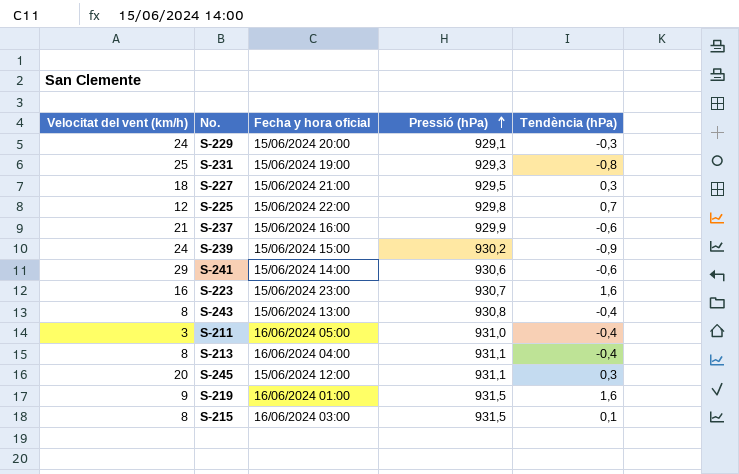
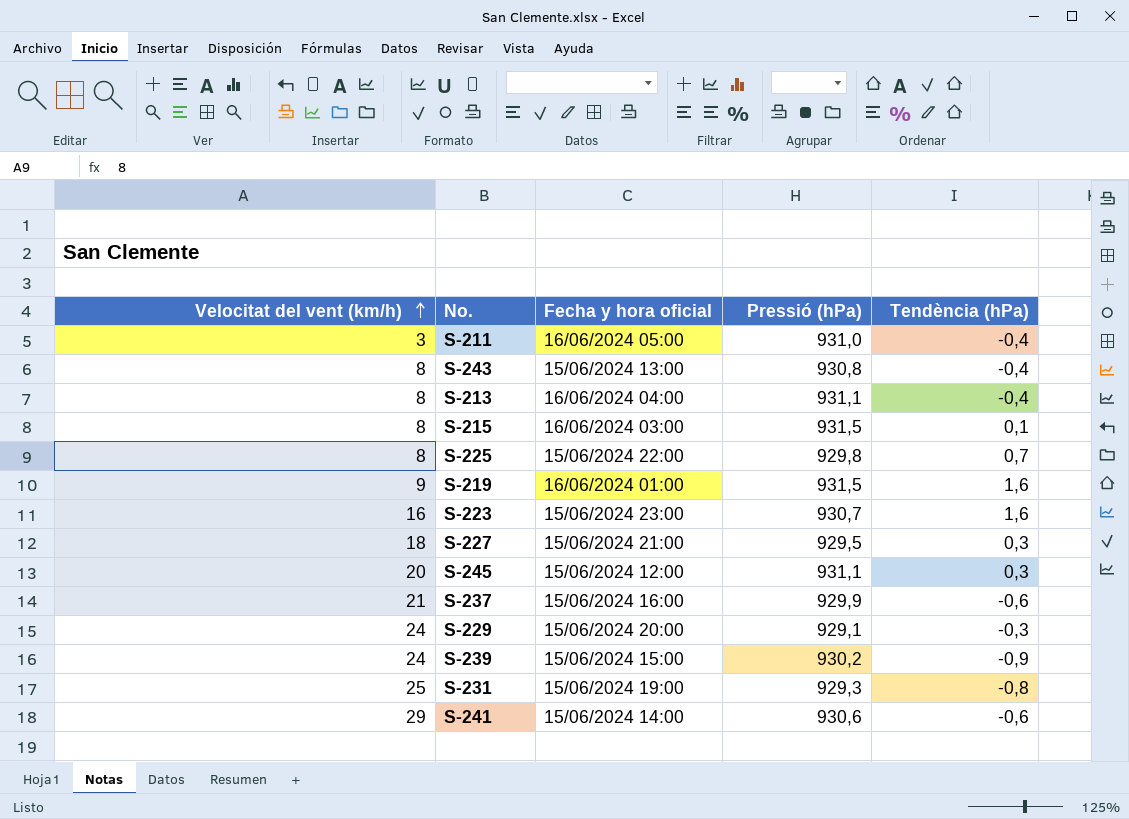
row order: Pressió (hPa) ascending -> Velocitat del vent (km/h) ascending
S-225 | Velocitat del vent (km/h): 12 -> 8

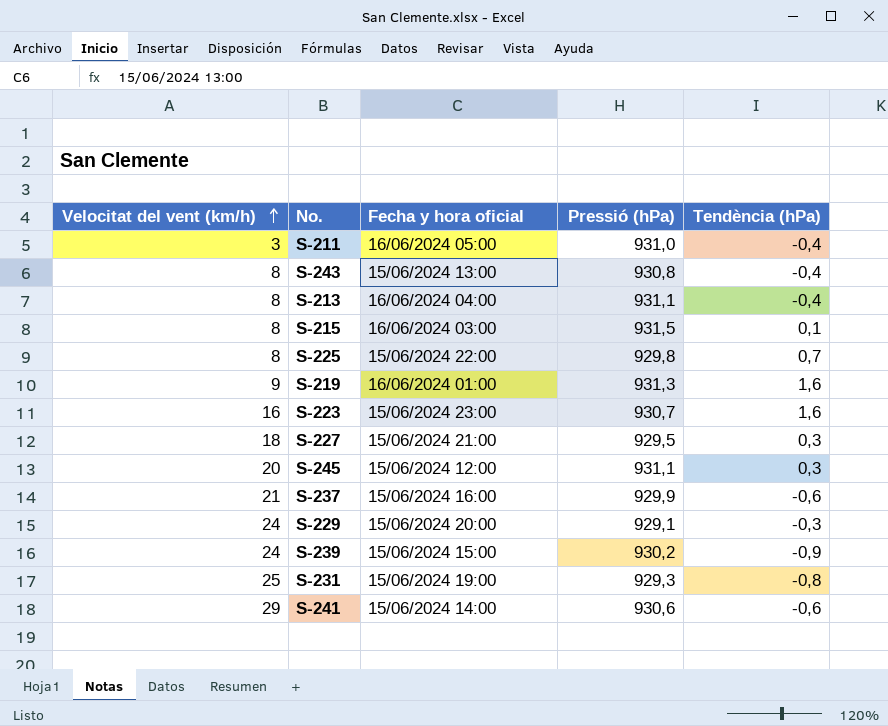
S-219 | Pressió (hPa): 931,5 -> 931,3

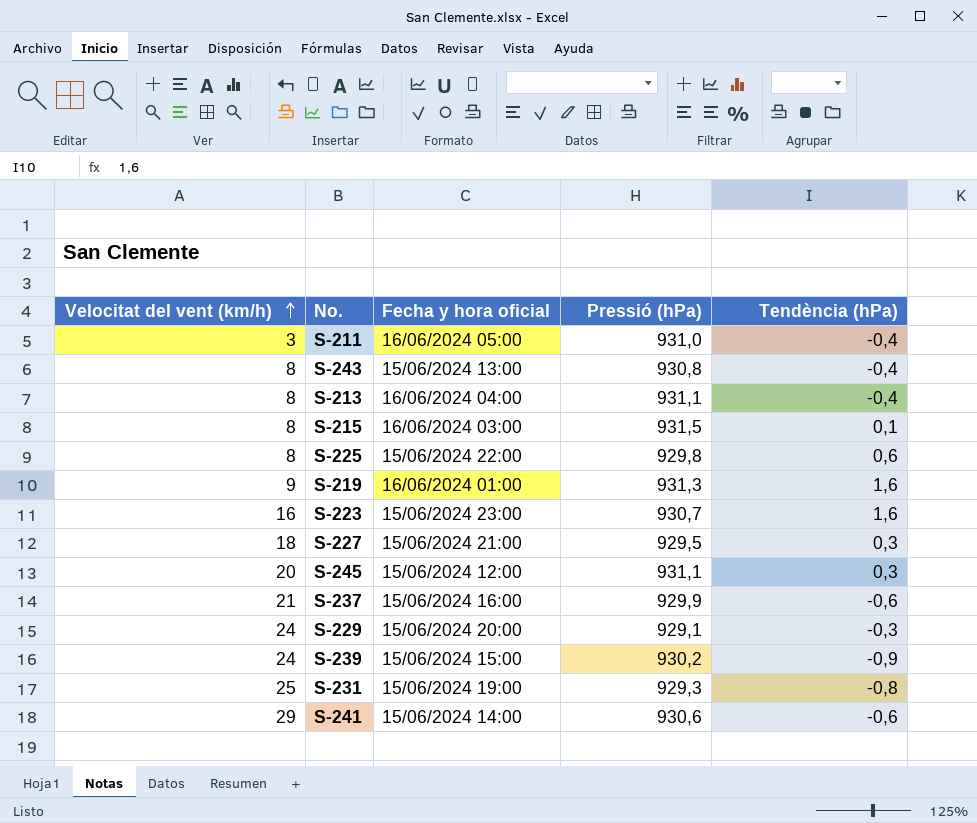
S-225 | Tendència (hPa): 0,7 -> 0,6

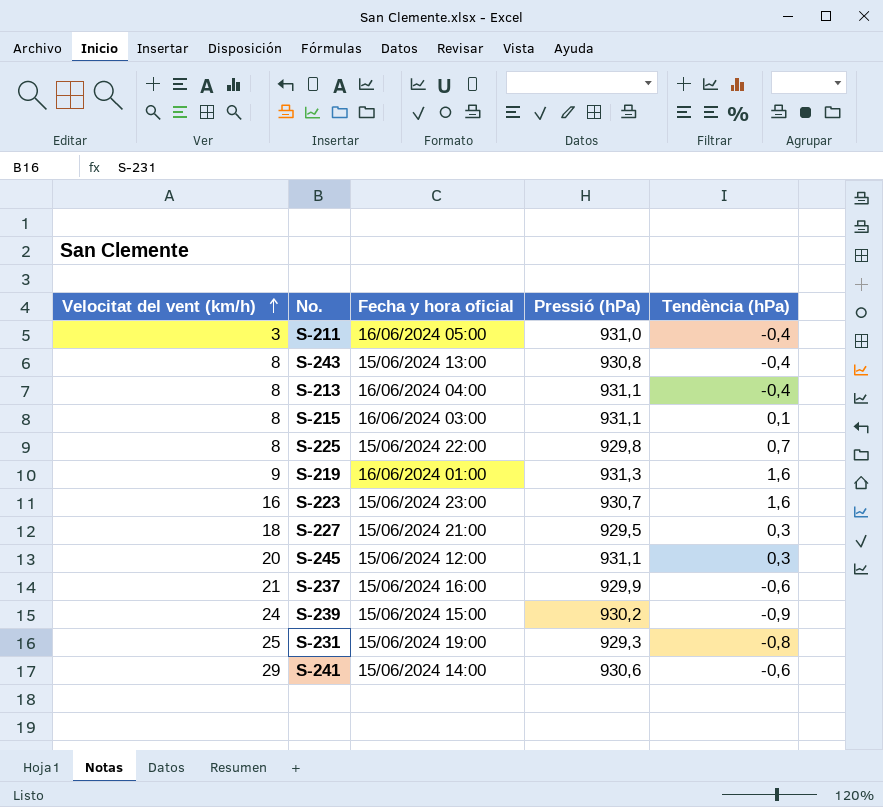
row S-229: 24 | 15/06/2024 20:00 | 929,1 | -0,3 -> none
S-215 | Pressió (hPa): 931,5 -> 931,1
S-225 | Tendència (hPa): 0,6 -> 0,7

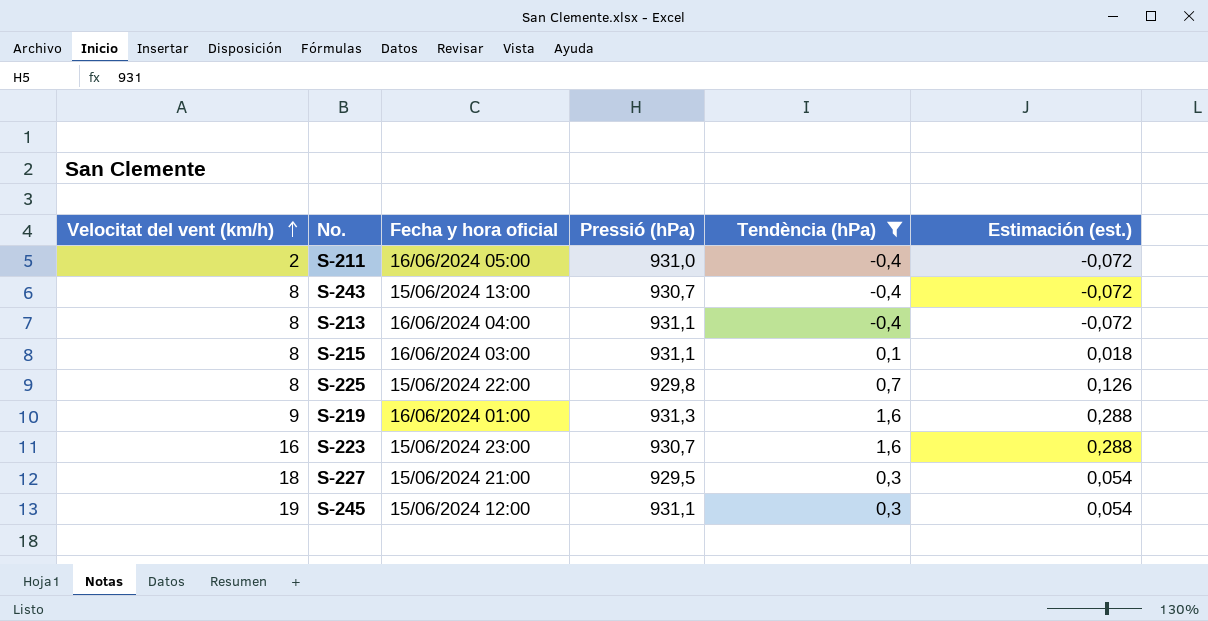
filter: none -> Tendència (hPa) >= -0,4
column Estimación (est.) | formula: none -> [Tendència (hPa)] * 0,18
S-211 | Velocitat del vent (km/h): 3 -> 2
S-243 | Pressió (hPa): 930,8 -> 930,7
S-245 | Velocitat del vent (km/h): 20 -> 19

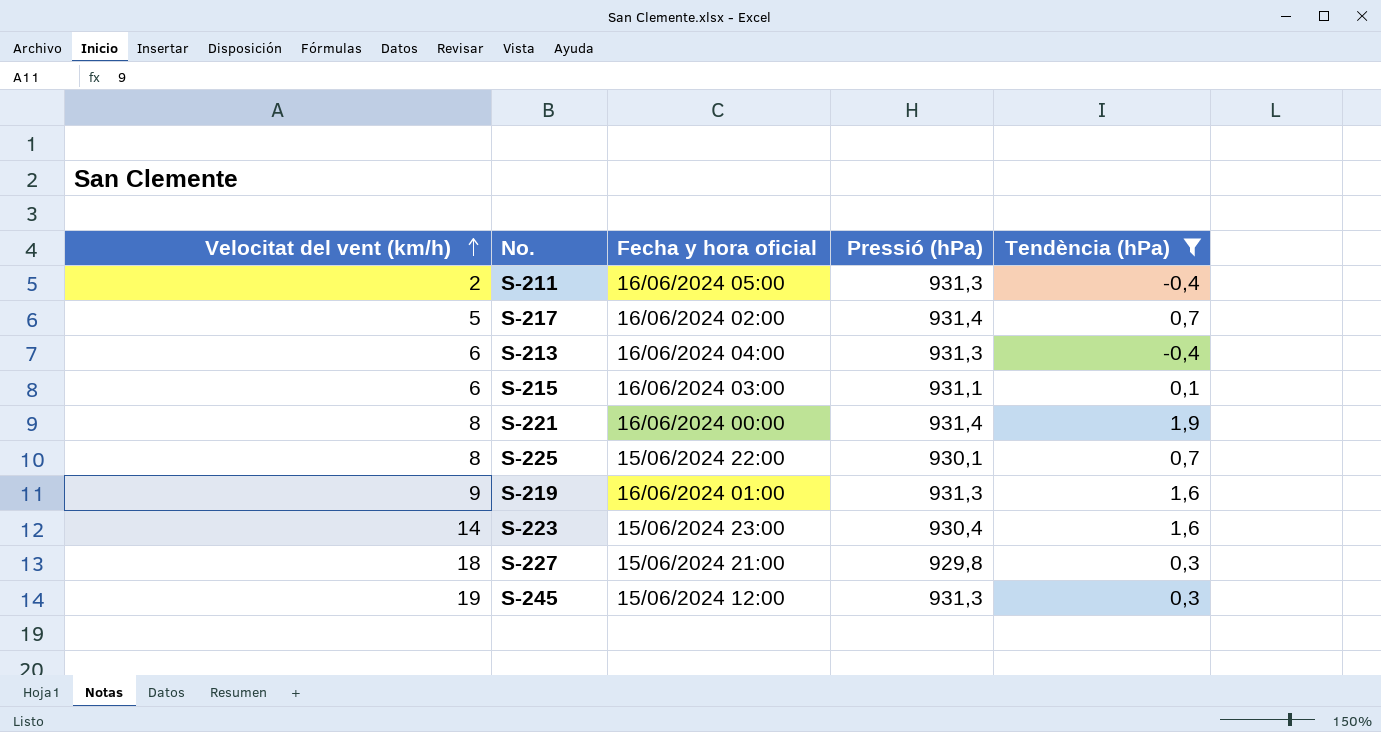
column Estimación (est.) | formula: [Tendència (hPa)] * 0,18 -> none
row S-243: 8 | 15/06/2024 13:00 | 930,7 | -0,4 | -0,072 -> none
S-211 | Pressió (hPa): 931,0 -> 931,3
row S-217: none -> 5 | 16/06/2024 02:00 | 931,4 | 0,7
S-213 | Velocitat del vent (km/h): 8 -> 6
S-213 | Pressió (hPa): 931,1 -> 931,3
S-215 | Velocitat del vent (km/h): 8 -> 6
row S-221: none -> 8 | 16/06/2024 00:00 | 931,4 | 1,9
S-225 | Pressió (hPa): 929,8 -> 930,1
S-223 | Velocitat del vent (km/h): 16 -> 14
S-223 | Pressió (hPa): 930,7 -> 930,4
S-227 | Pressió (hPa): 929,5 -> 929,8
S-245 | Pressió (hPa): 931,1 -> 931,3

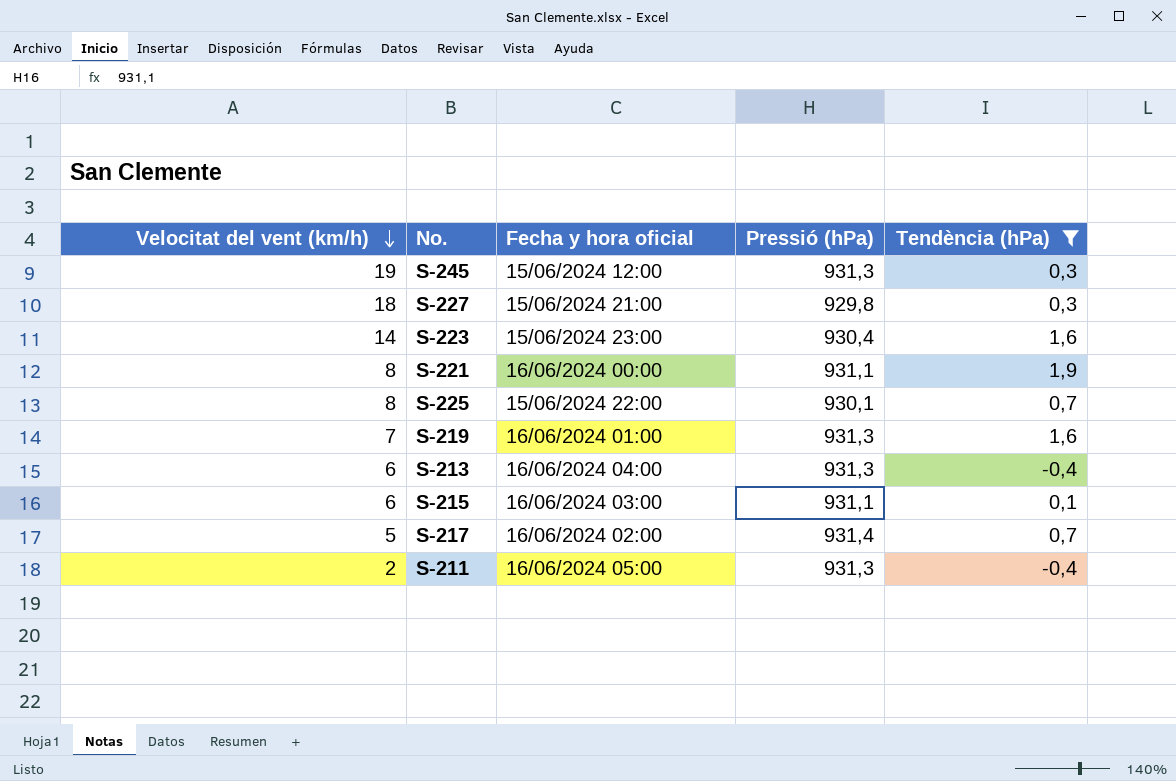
row order: Velocitat del vent (km/h) ascending -> Velocitat del vent (km/h) descending
S-221 | Pressió (hPa): 931,4 -> 931,1
S-219 | Velocitat del vent (km/h): 9 -> 7

